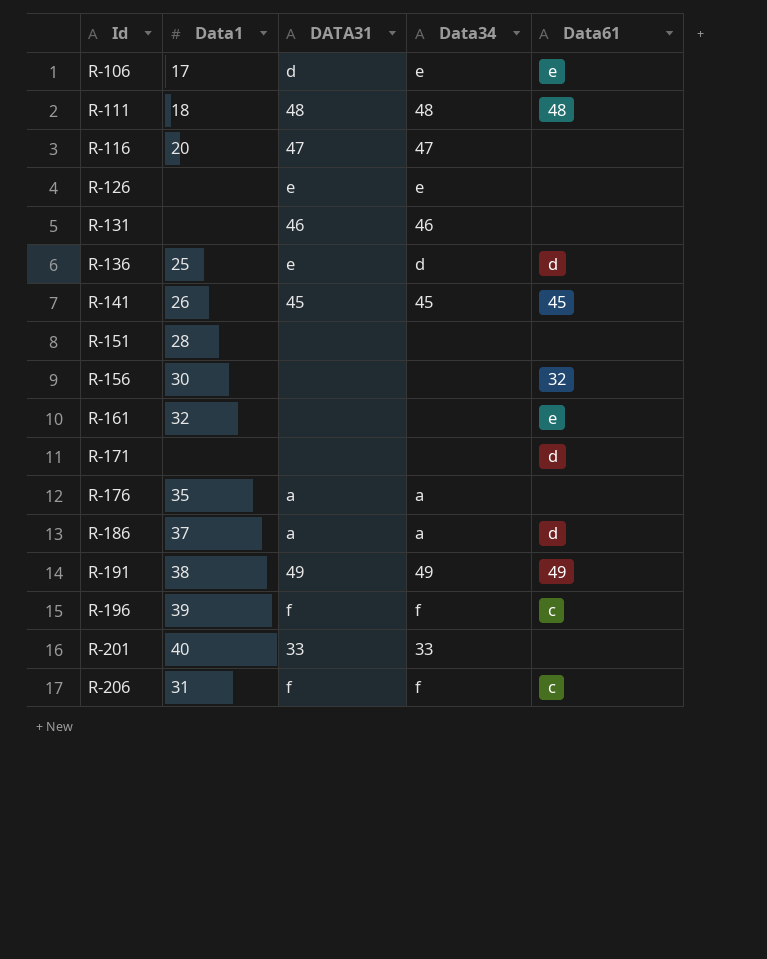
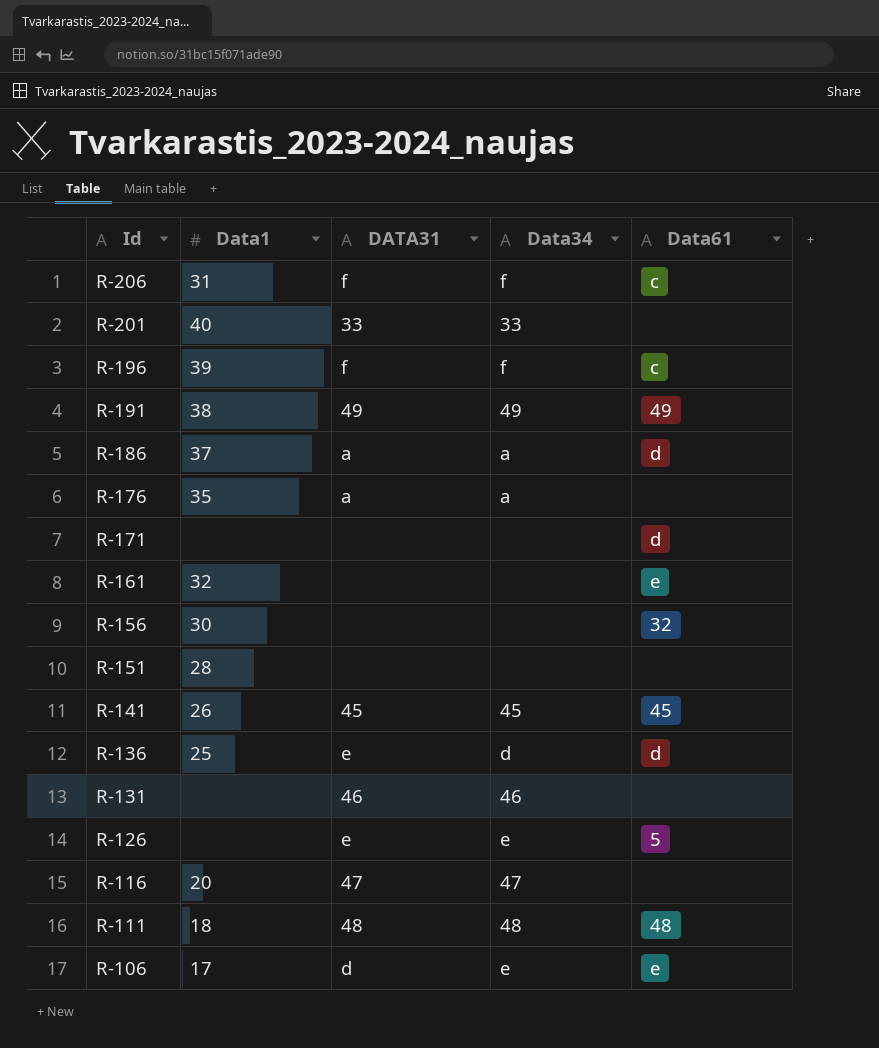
row order: Id ascending -> Id descending
R-126 | Data61: none -> 5

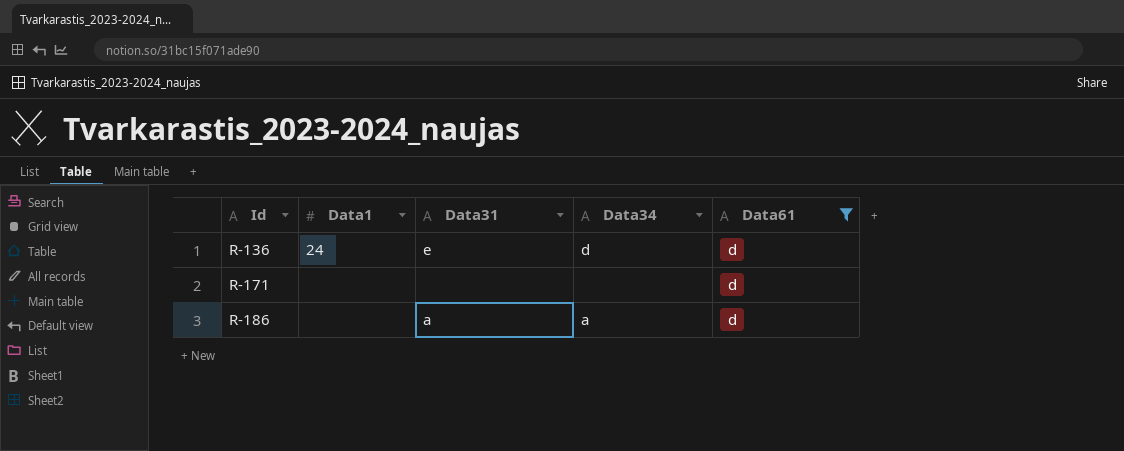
filter: none -> Data61 = d
row order: Id descending -> Id ascending
column name: DATA31 -> Data31
R-136 | Data1: 25 -> 24
R-186 | Data1: 37 -> none

